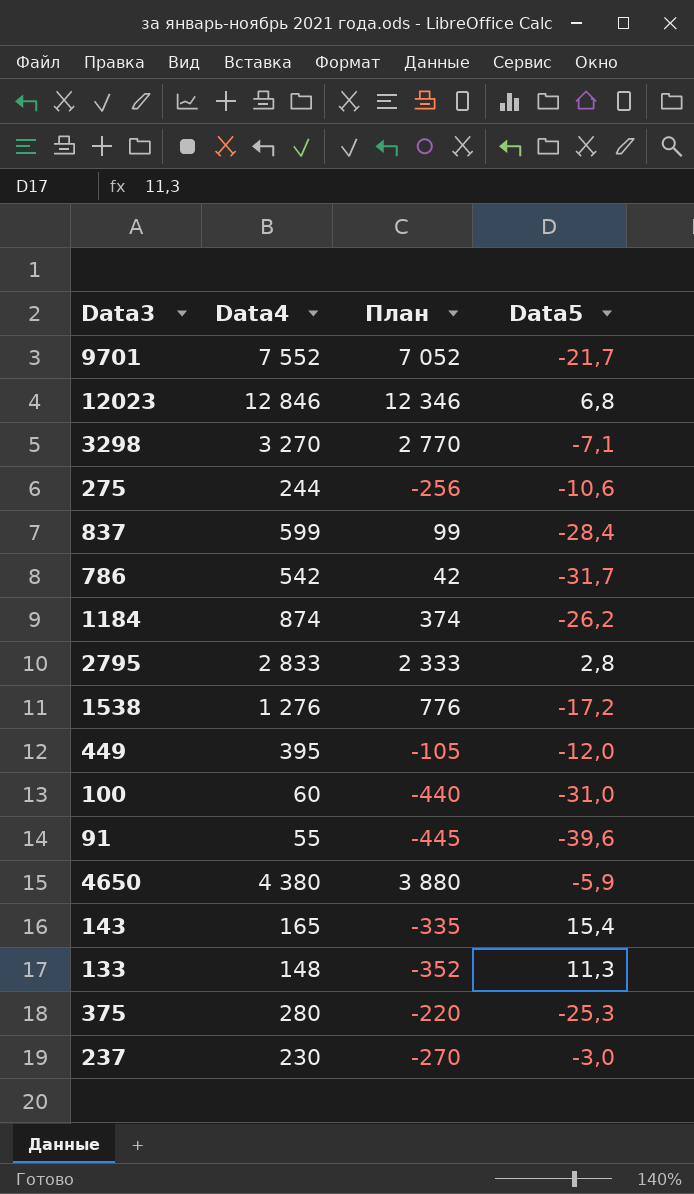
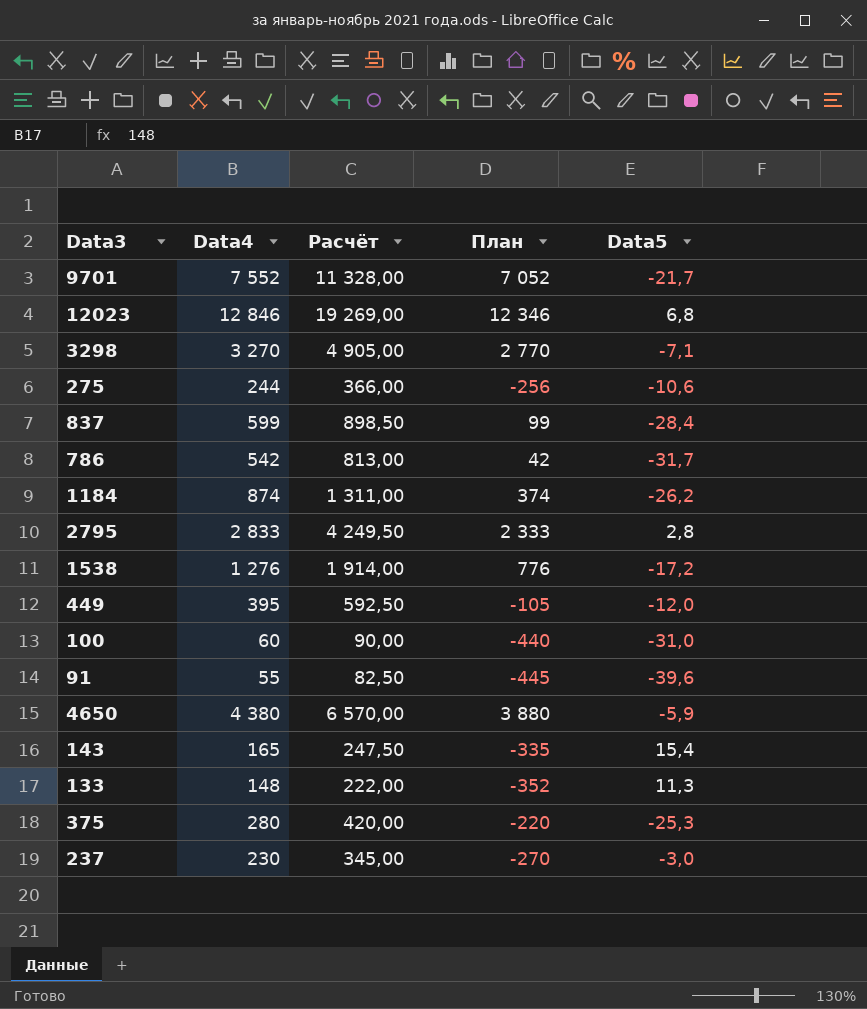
column Расчёт | formula: none -> [Data4] * 1,5

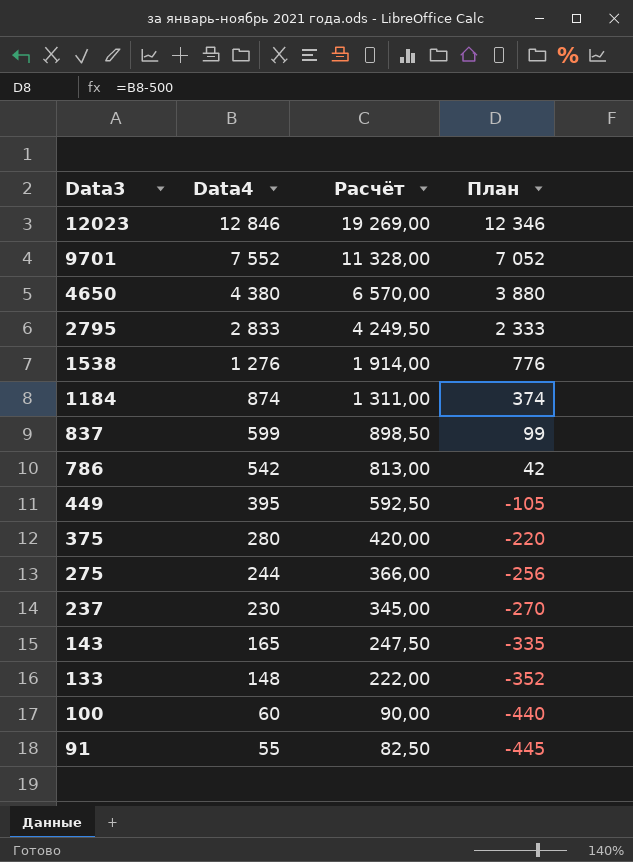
row order: none -> Data3 descending
column Data5 | position: 5 -> none
row 3298: 3 270 | 4 905,00 | 2 770 | -7,1 -> none

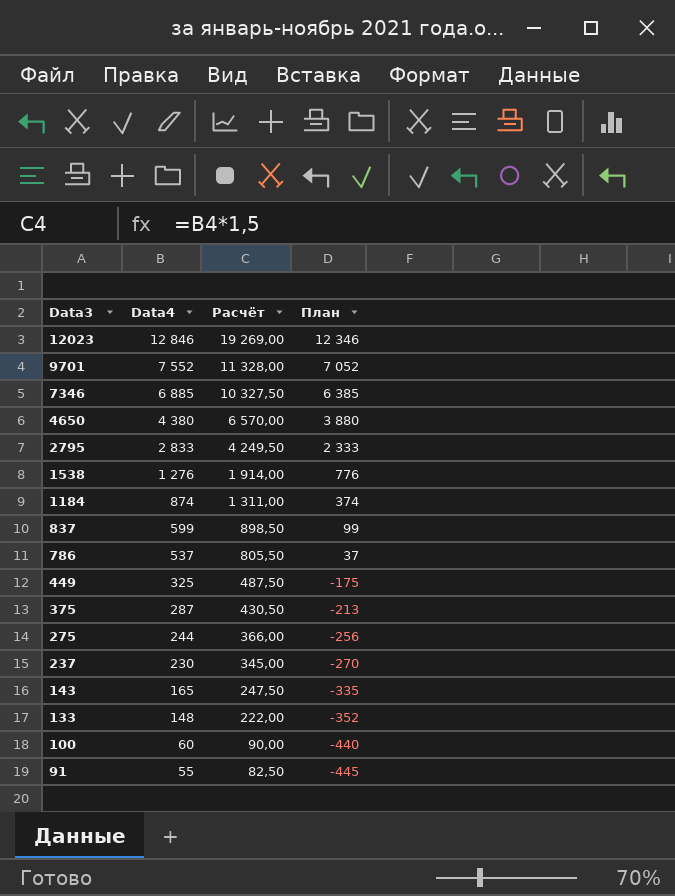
row 7346: none -> 6 885 | 10 327,50 | 6 385
786 | Data4: 542 -> 537
786 | Расчёт: 813,00 -> 805,50
786 | План: 42 -> 37
449 | Data4: 395 -> 325
449 | Расчёт: 592,50 -> 487,50
449 | План: -105 -> -175
375 | Data4: 280 -> 287
375 | Расчёт: 420,00 -> 430,50
375 | План: -220 -> -213

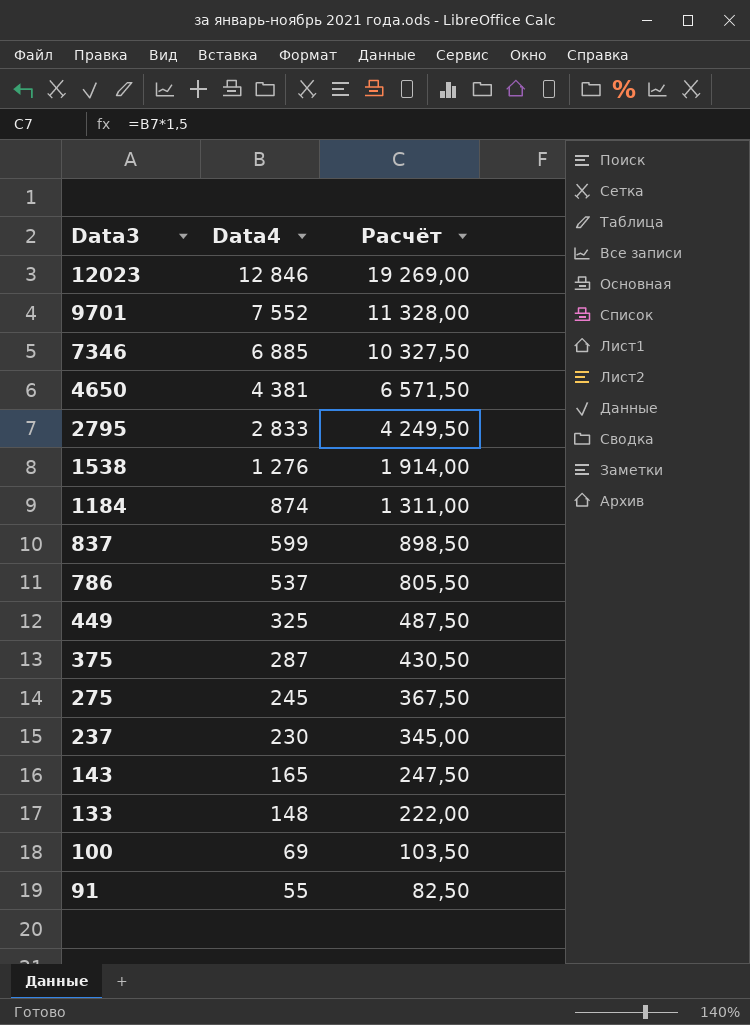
column План | formula: [Data4] - 500 -> none
4650 | Data4: 4 380 -> 4 381
4650 | Расчёт: 6 570,00 -> 6 571,50
275 | Data4: 244 -> 245
275 | Расчёт: 366,00 -> 367,50
100 | Data4: 60 -> 69
100 | Расчёт: 90,00 -> 103,50

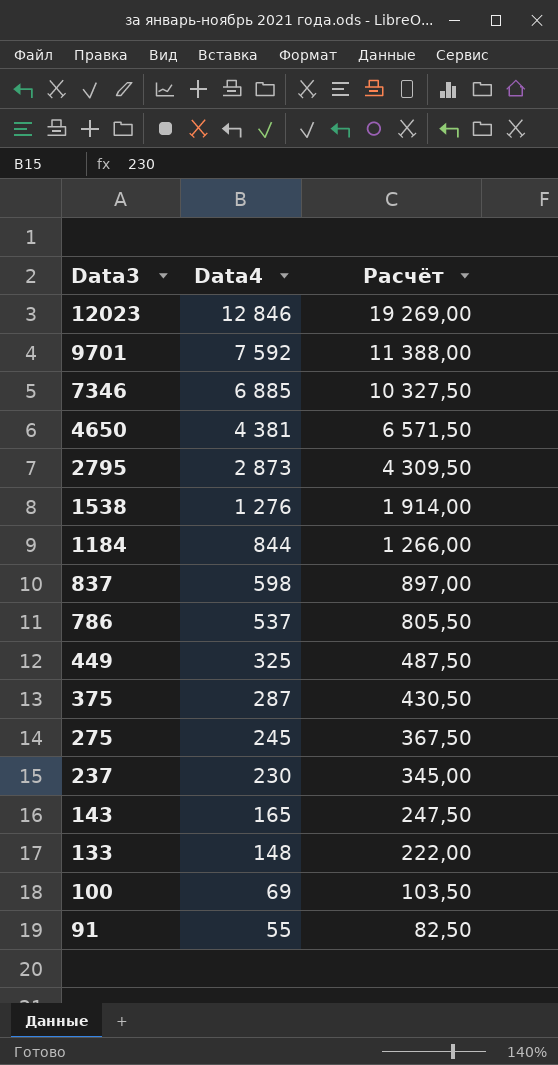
9701 | Data4: 7 552 -> 7 592
9701 | Расчёт: 11 328,00 -> 11 388,00
2795 | Data4: 2 833 -> 2 873
2795 | Расчёт: 4 249,50 -> 4 309,50
1184 | Data4: 874 -> 844
1184 | Расчёт: 1 311,00 -> 1 266,00
837 | Data4: 599 -> 598
837 | Расчёт: 898,50 -> 897,00

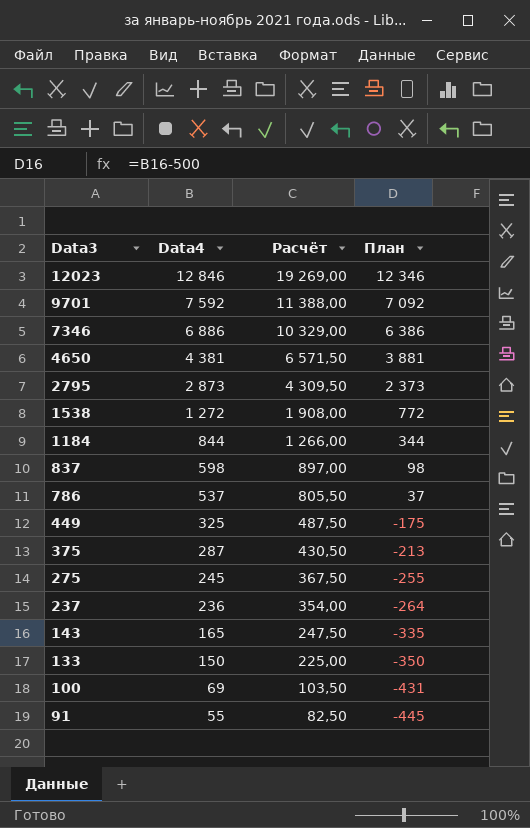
column План | formula: none -> [Data4] - 500
7346 | Data4: 6 885 -> 6 886
7346 | Расчёт: 10 327,50 -> 10 329,00
1538 | Data4: 1 276 -> 1 272
1538 | Расчёт: 1 914,00 -> 1 908,00
237 | Data4: 230 -> 236
237 | Расчёт: 345,00 -> 354,00
133 | Data4: 148 -> 150
133 | Расчёт: 222,00 -> 225,00

